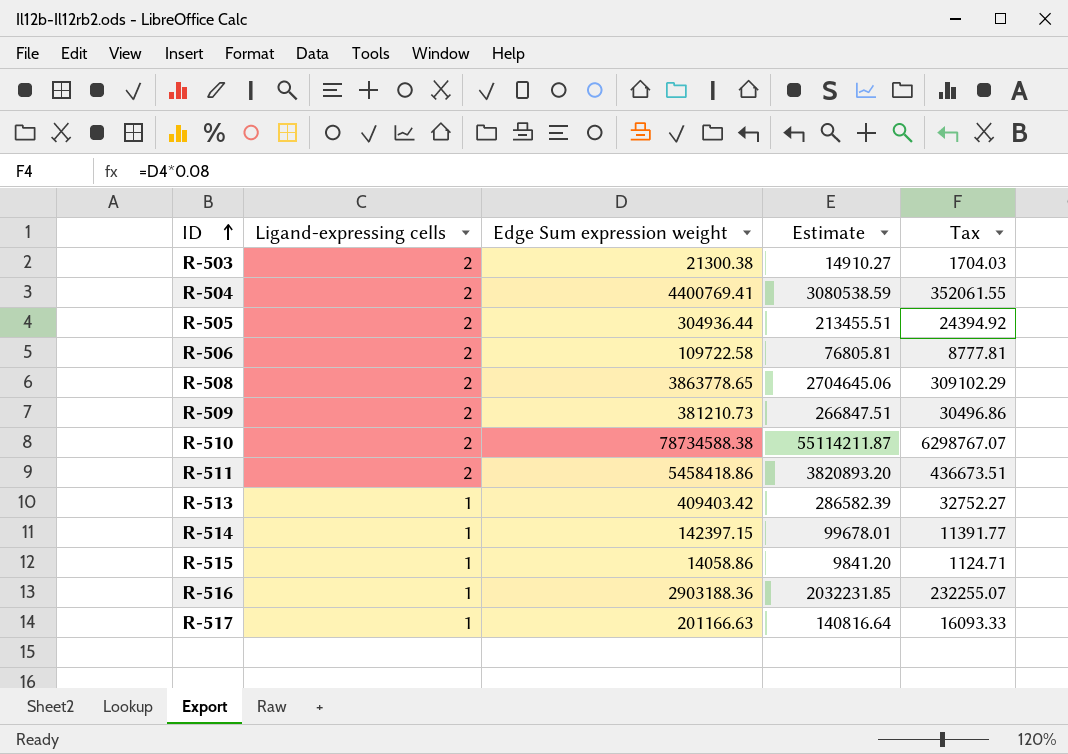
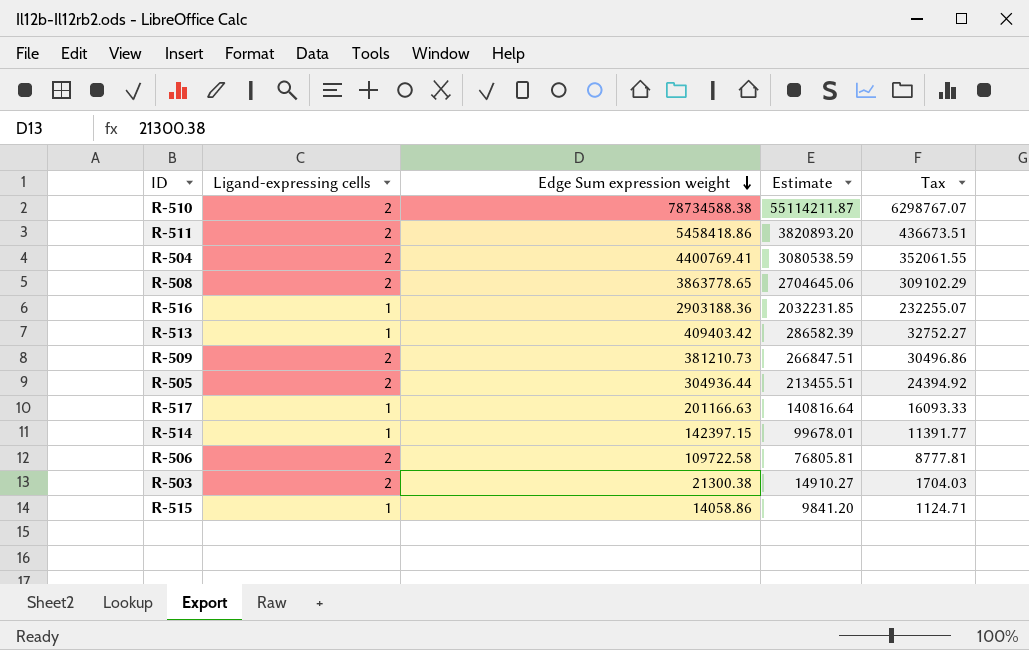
row order: ID ascending -> Edge Sum expression weight descending

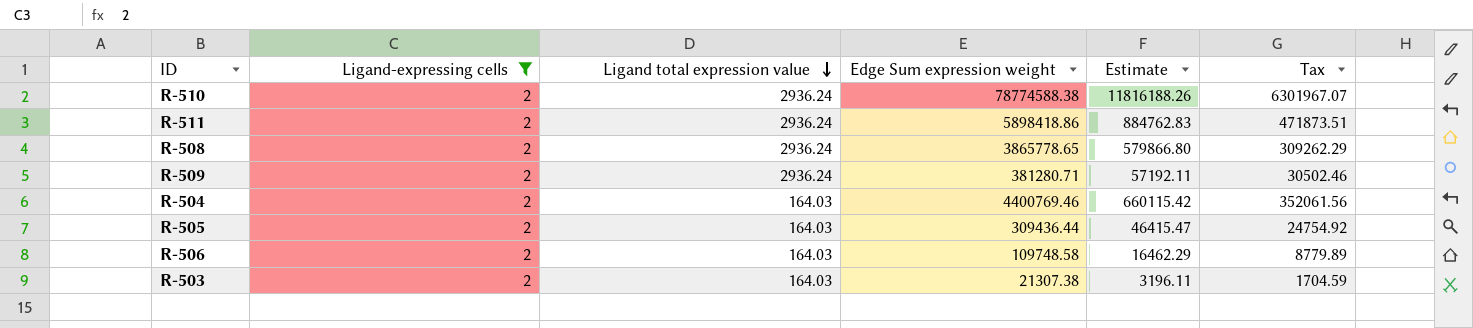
filter: none -> Ligand-expressing cells = 2
row order: Edge Sum expression weight descending -> Ligand total expression value descending
column Ligand total expression value | position: none -> 3
column Estimate | formula: [Edge Sum expression weight] * 0.7 -> [Edge Sum expression weight] * 0.15
R-510 | Edge Sum expression weight: 78734588.38 -> 78774588.38
R-510 | Tax: 6298767.07 -> 6301967.07
R-511 | Edge Sum expression weight: 5458418.86 -> 5898418.86
R-511 | Tax: 436673.51 -> 471873.51
R-508 | Edge Sum expression weight: 3863778.65 -> 3865778.65
R-508 | Tax: 309102.29 -> 309262.29
R-509 | Edge Sum expression weight: 381210.73 -> 381280.71
R-509 | Tax: 30496.86 -> 30502.46
R-504 | Edge Sum expression weight: 4400769.41 -> 4400769.46
R-504 | Tax: 352061.55 -> 352061.56
R-505 | Edge Sum expression weight: 304936.44 -> 309436.44
R-505 | Tax: 24394.92 -> 24754.92
R-506 | Edge Sum expression weight: 109722.58 -> 109748.58
R-506 | Tax: 8777.81 -> 8779.89
R-503 | Edge Sum expression weight: 21300.38 -> 21307.38
R-503 | Tax: 1704.03 -> 1704.59

